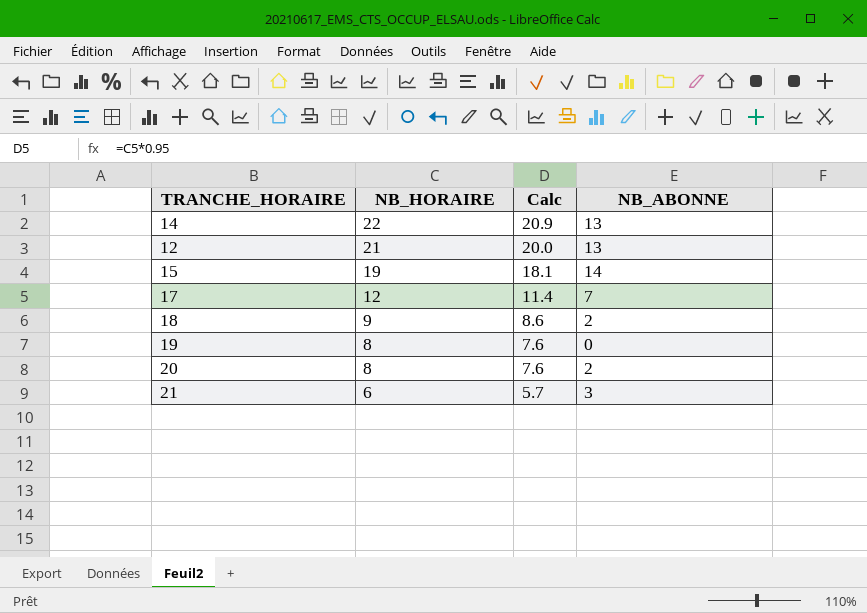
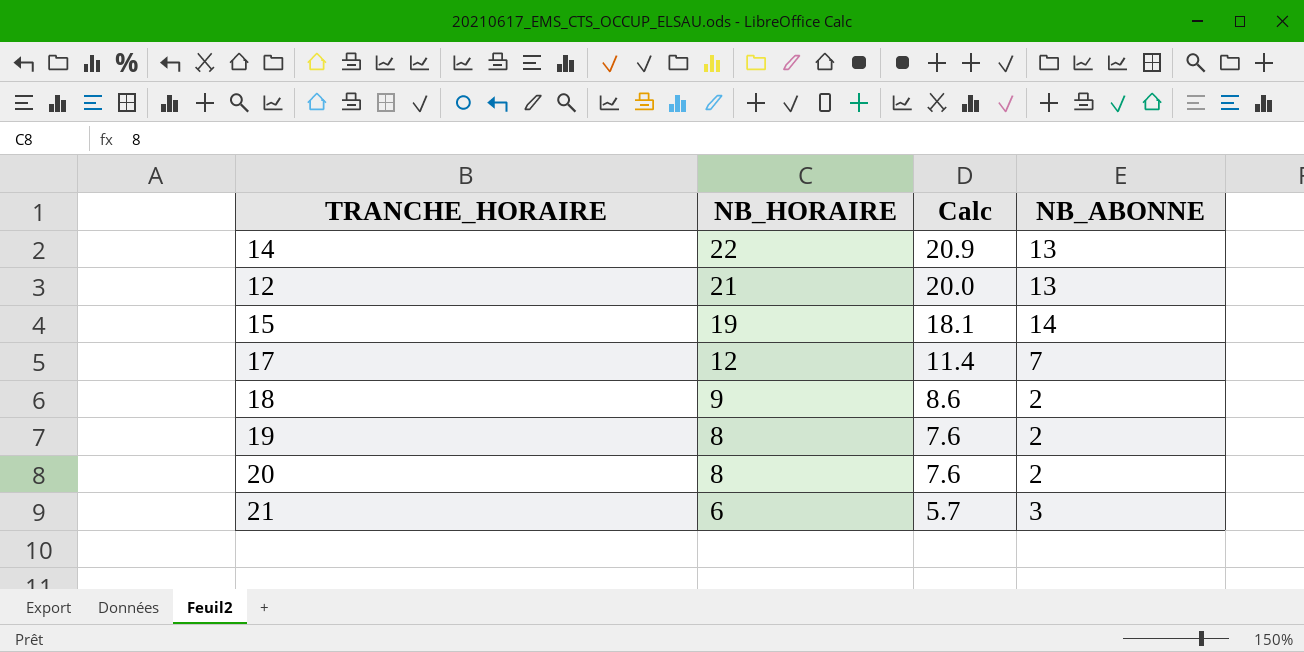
19 | NB_ABONNE: 0 -> 2

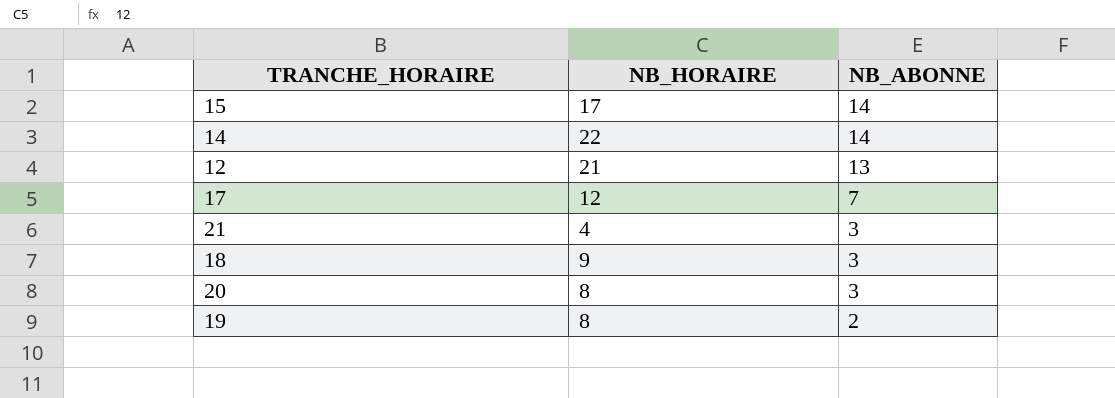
row order: NB_HORAIRE descending -> NB_ABONNE descending
column Calc | formula: [NB_HORAIRE] * 0.95 -> none
15 | NB_HORAIRE: 19 -> 17
14 | NB_ABONNE: 13 -> 14
21 | NB_HORAIRE: 6 -> 4
18 | NB_ABONNE: 2 -> 3
20 | NB_ABONNE: 2 -> 3

